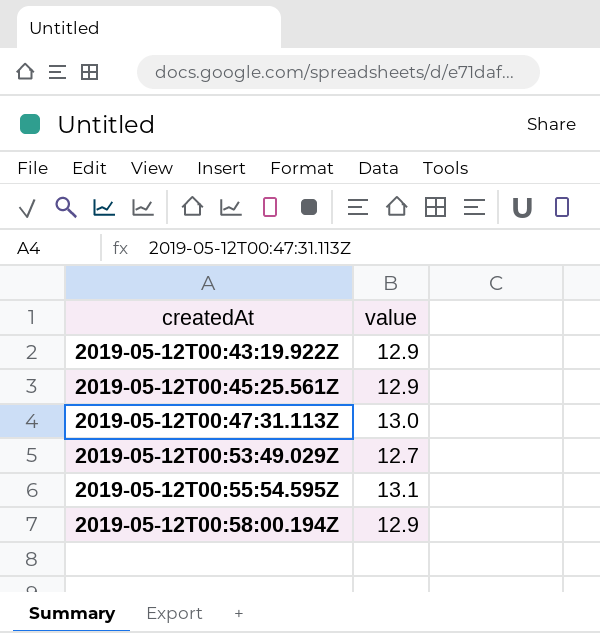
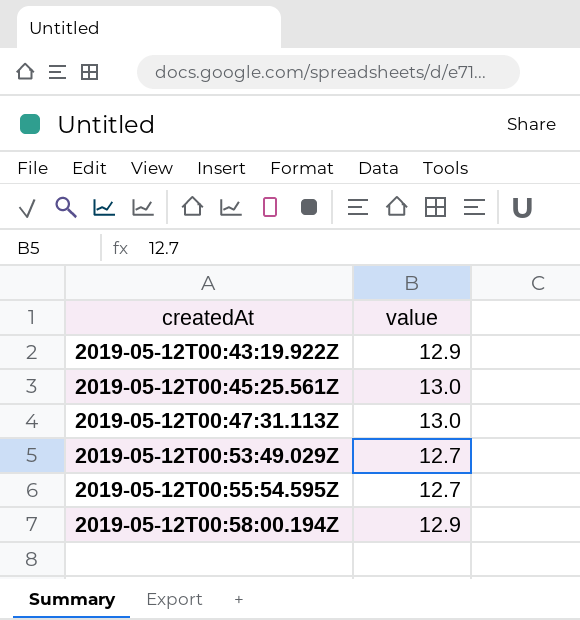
2019-05-12T00:45:25.561Z | value: 12.9 -> 13.0
2019-05-12T00:55:54.595Z | value: 13.1 -> 12.7

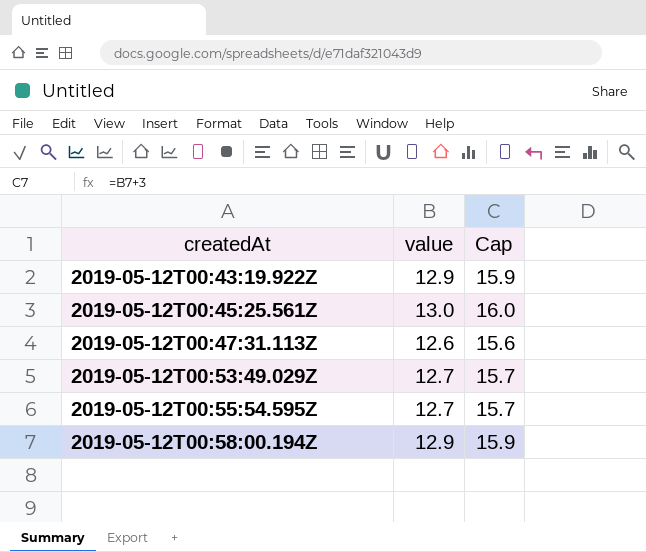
column Cap | formula: none -> [value] + 3
2019-05-12T00:47:31.113Z | value: 13.0 -> 12.6

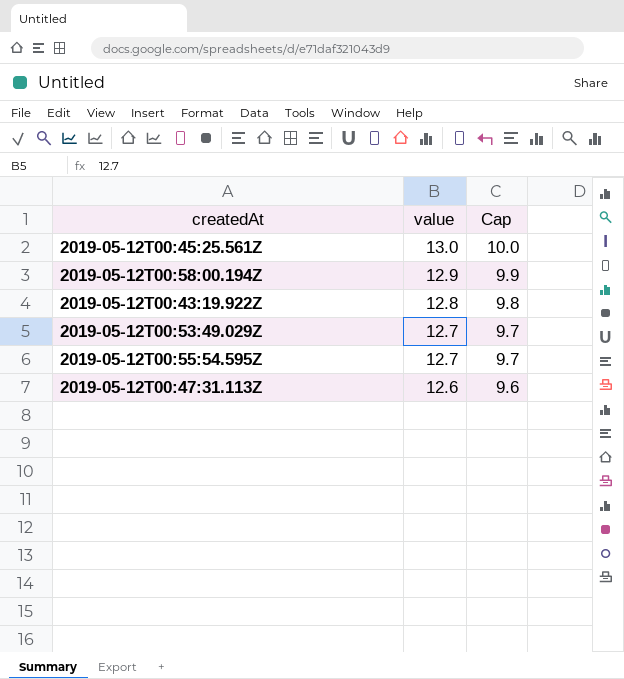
row order: createdAt ascending -> value descending
column Cap | formula: [value] + 3 -> [value] - 3
2019-05-12T00:43:19.922Z | value: 12.9 -> 12.8

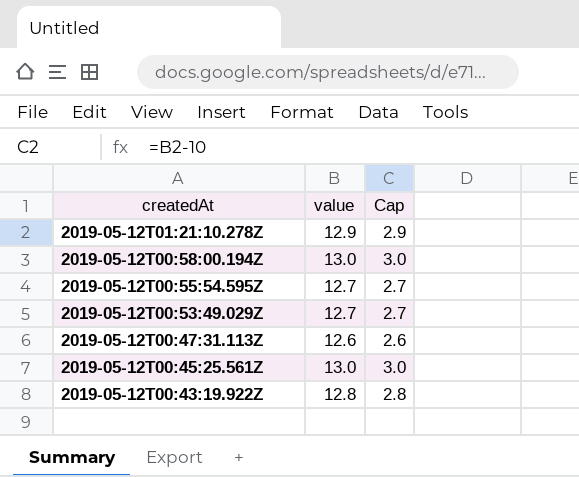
row order: value descending -> createdAt descending
column Cap | formula: [value] - 3 -> [value] - 10
row 2019-05-12T01:21:10.278Z: none -> 12.9 | 2.9
2019-05-12T00:58:00.194Z | value: 12.9 -> 13.0

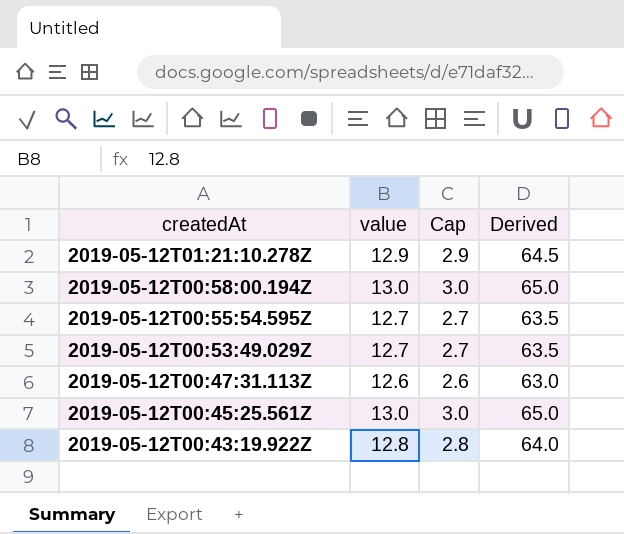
column Derived | formula: none -> [value] * 5

